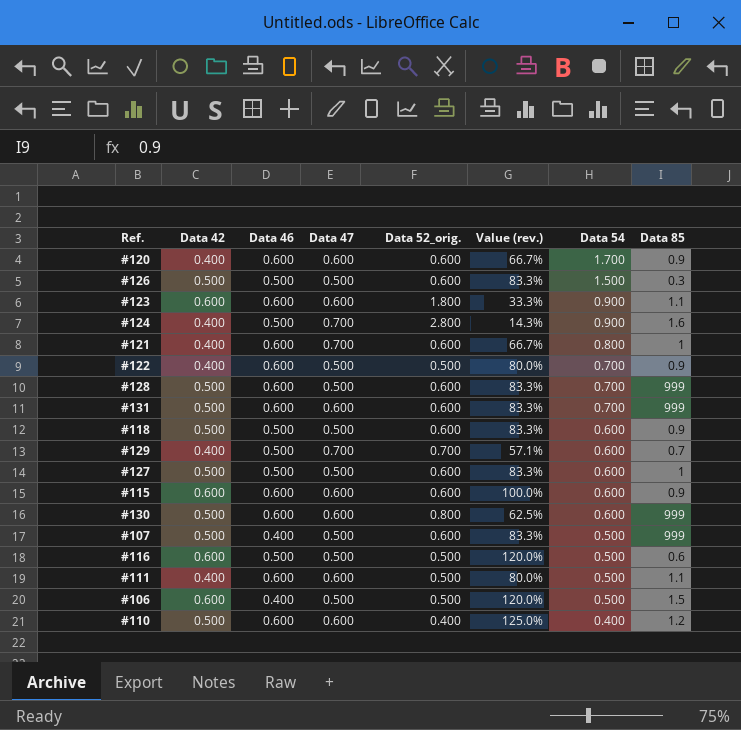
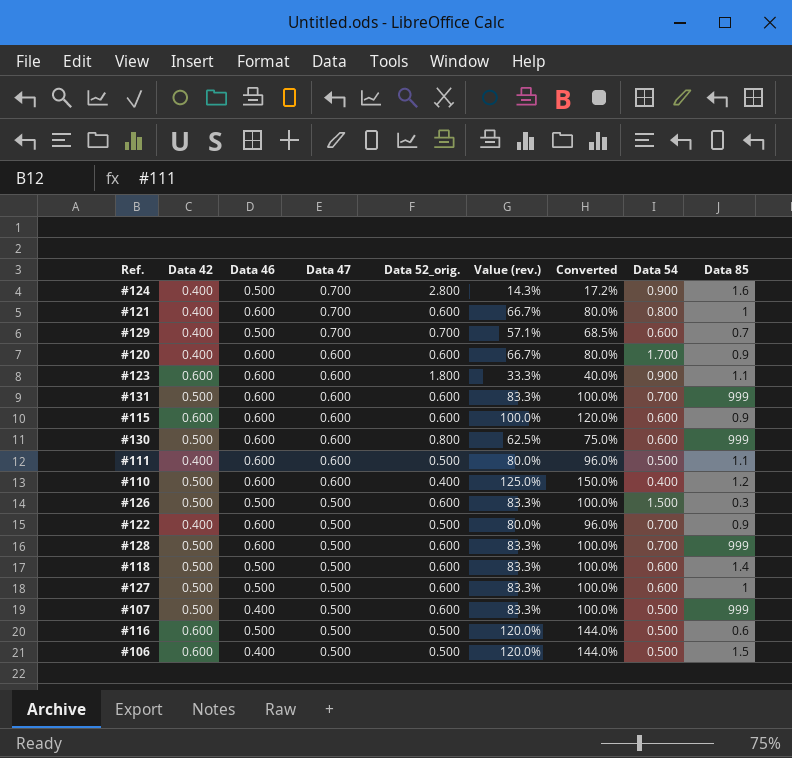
row order: Data 54 descending -> Data 47 descending
column Converted | formula: none -> [Value (rev.)] * 1.2
#118 | Data 85: 0.9 -> 1.4

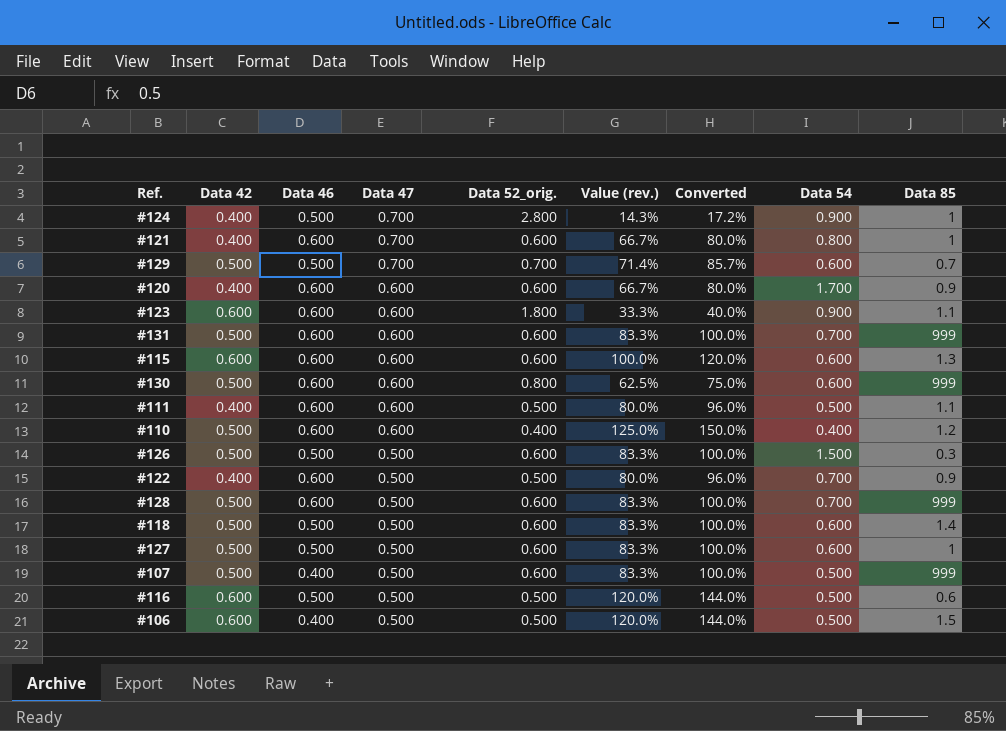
#124 | Data 85: 1.6 -> 1
#129 | Data 42: 0.400 -> 0.500
#129 | Value (rev.): 57.1% -> 71.4%
#129 | Converted: 68.5% -> 85.7%
#115 | Data 85: 0.9 -> 1.3

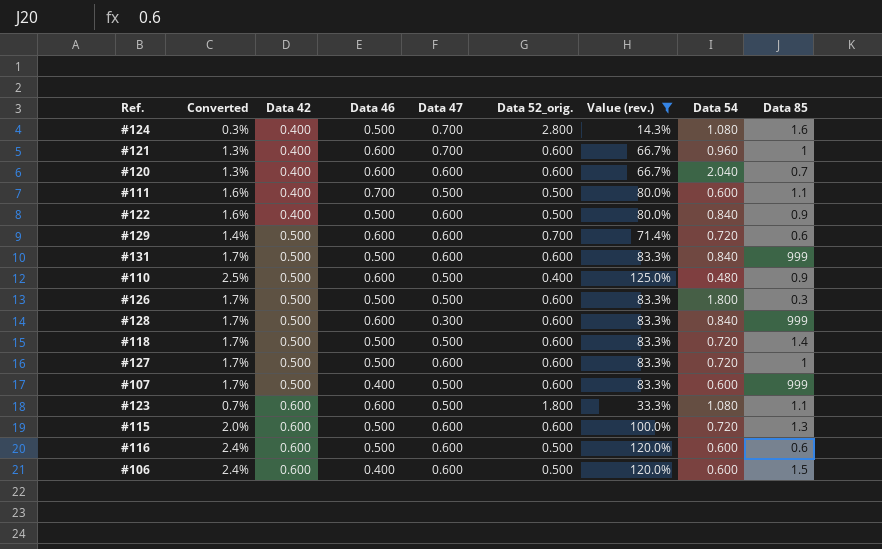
filter: none -> Value (rev.) != 62.5%
row order: Data 47 descending -> Data 42 ascending
column Converted | formula: [Value (rev.)] * 1.2 -> [Value (rev.)] * 0.02
column Converted | position: 7 -> 2
#124 | Data 54: 0.900 -> 1.080
#124 | Data 85: 1 -> 1.6
#121 | Data 54: 0.800 -> 0.960
#120 | Data 54: 1.700 -> 2.040
#120 | Data 85: 0.9 -> 0.7
#111 | Data 46: 0.600 -> 0.700
#111 | Data 47: 0.600 -> 0.500
#111 | Data 54: 0.500 -> 0.600
#122 | Data 46: 0.600 -> 0.500
#122 | Data 47: 0.500 -> 0.600
#122 | Data 54: 0.700 -> 0.840
#129 | Data 46: 0.500 -> 0.600
#129 | Data 47: 0.700 -> 0.600
#129 | Data 54: 0.600 -> 0.720
#129 | Data 85: 0.7 -> 0.6
#131 | Data 46: 0.600 -> 0.500
#131 | Data 54: 0.700 -> 0.840
#110 | Data 47: 0.600 -> 0.500
#110 | Data 54: 0.400 -> 0.480
#110 | Data 85: 1.2 -> 0.9
#126 | Data 54: 1.500 -> 1.800
#128 | Data 47: 0.500 -> 0.300
#128 | Data 54: 0.700 -> 0.840
#118 | Data 54: 0.600 -> 0.720
#127 | Data 47: 0.500 -> 0.600
#127 | Data 54: 0.600 -> 0.720
#107 | Data 54: 0.500 -> 0.600
#123 | Data 47: 0.600 -> 0.500
#123 | Data 54: 0.900 -> 1.080
#115 | Data 46: 0.600 -> 0.500
#115 | Data 54: 0.600 -> 0.720
#116 | Data 47: 0.500 -> 0.600
#116 | Data 54: 0.500 -> 0.600
#106 | Data 47: 0.500 -> 0.600
#106 | Data 54: 0.500 -> 0.600

